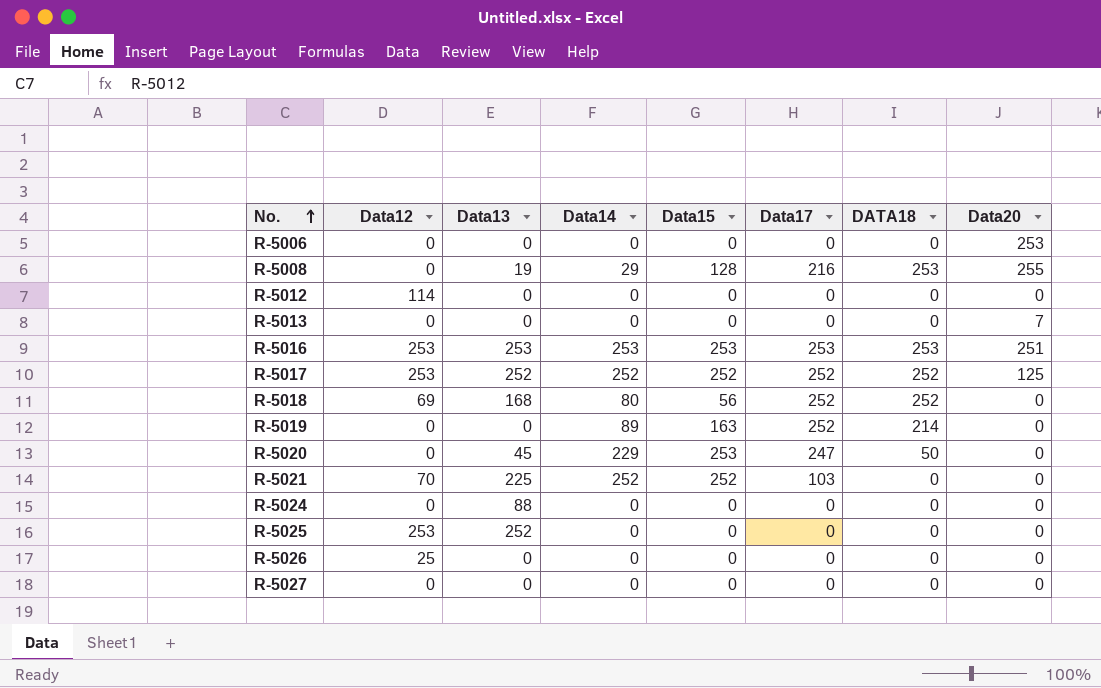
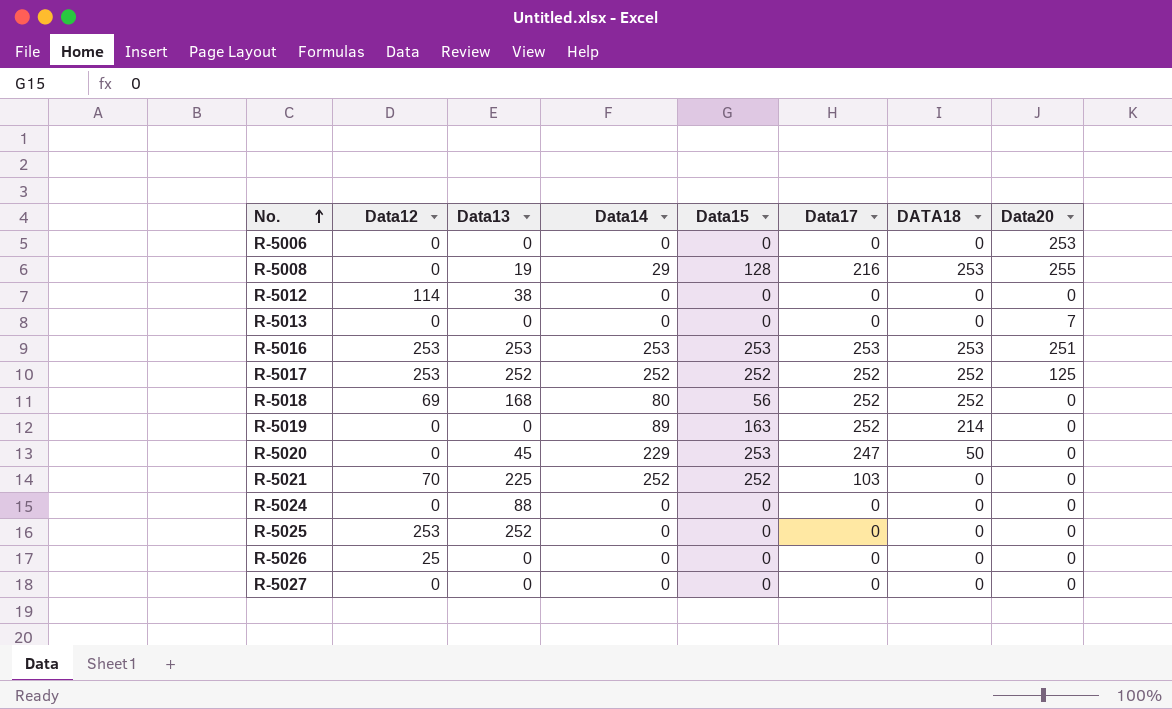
R-5012 | Data13: 0 -> 38

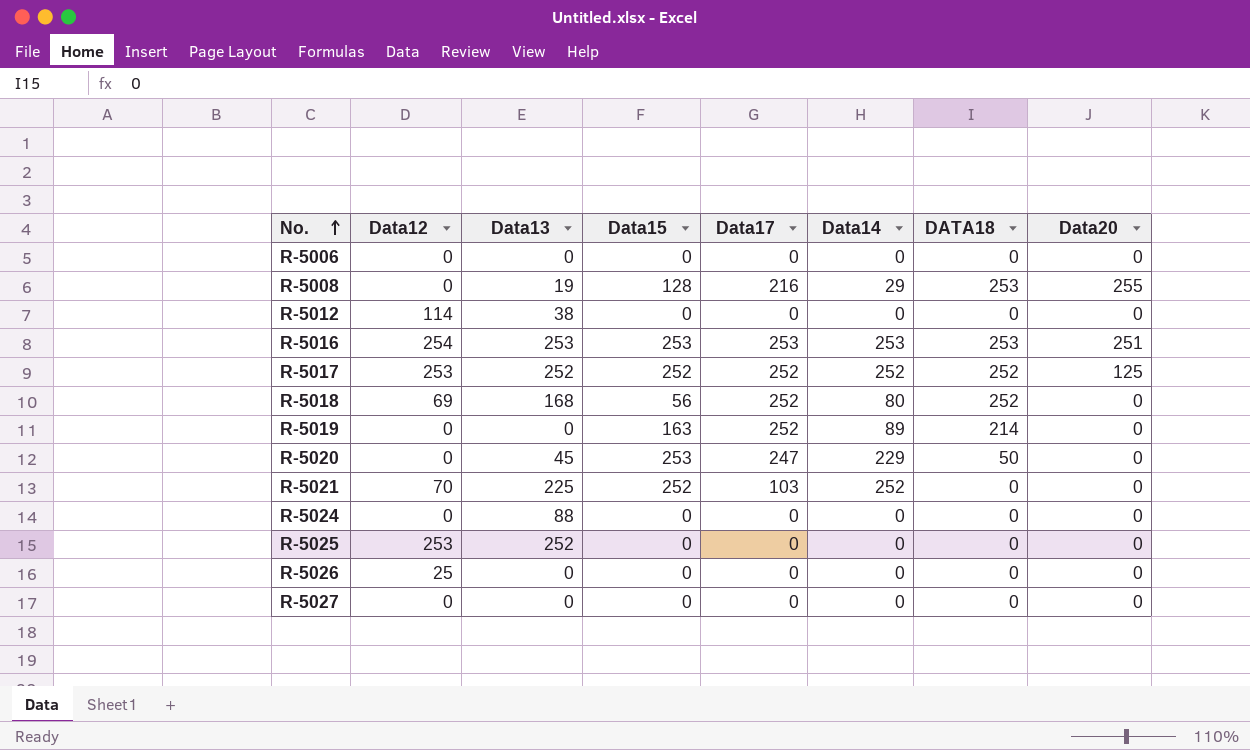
column Data14 | position: 4 -> 6
row R-5013: 0 | 0 | 0 | 0 | 0 | 0 | 7 -> none
R-5006 | Data20: 253 -> 0
R-5016 | Data12: 253 -> 254

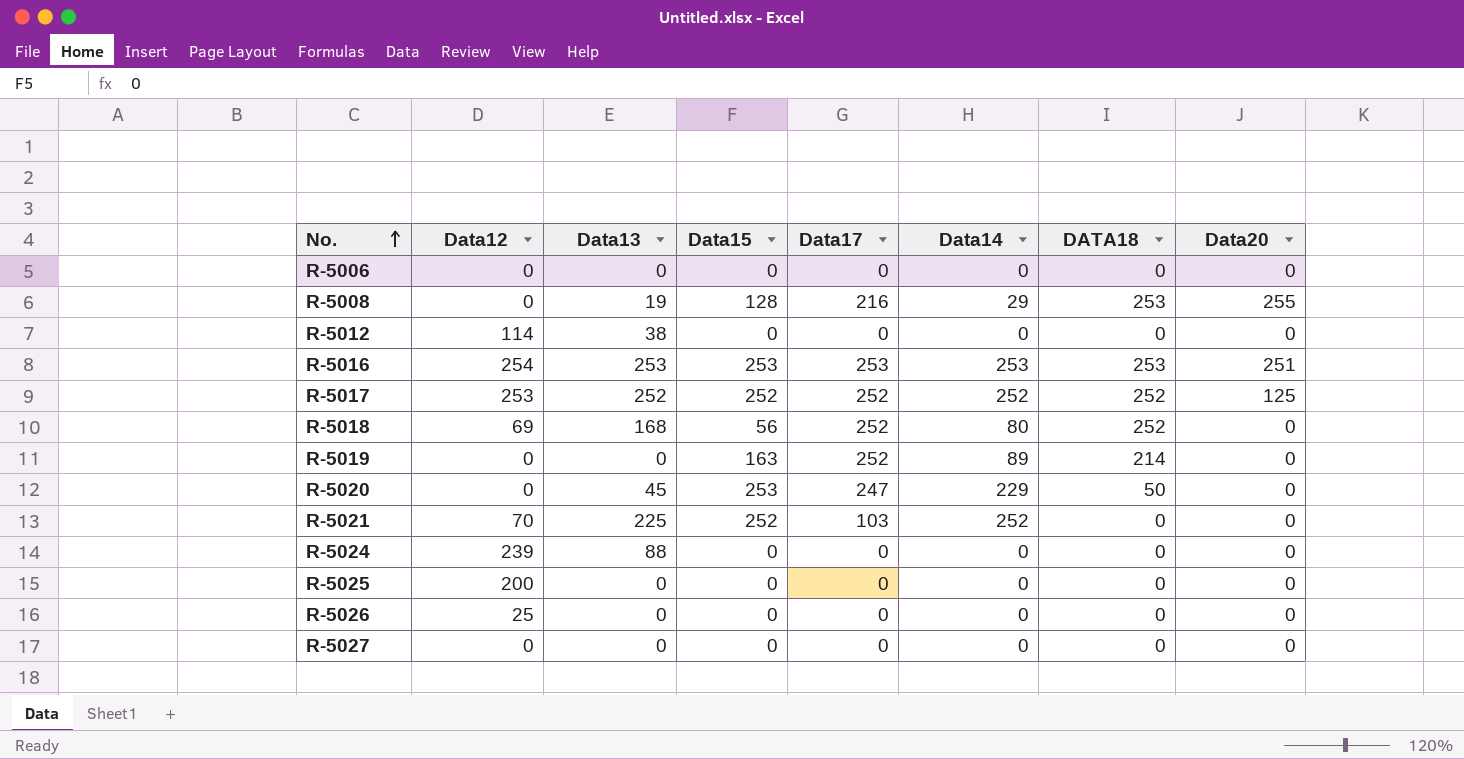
R-5024 | Data12: 0 -> 239
R-5025 | Data12: 253 -> 200
R-5025 | Data13: 252 -> 0

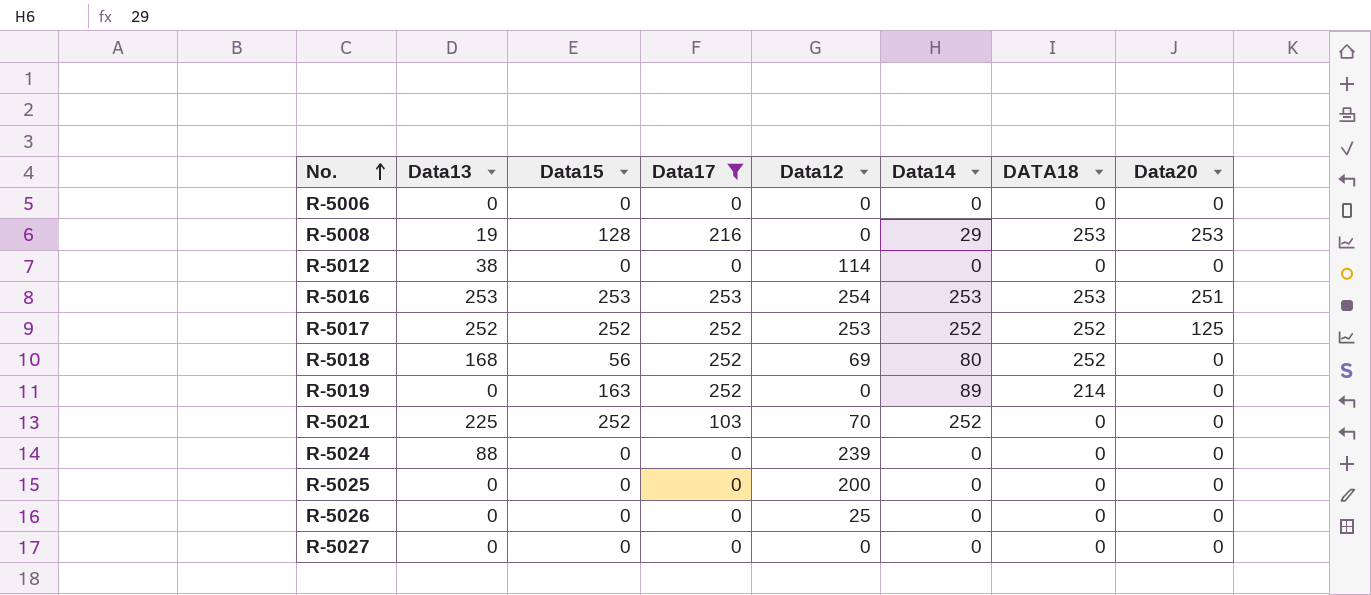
filter: none -> Data17 != 247
column Data12 | position: 2 -> 5
R-5008 | Data20: 255 -> 253

